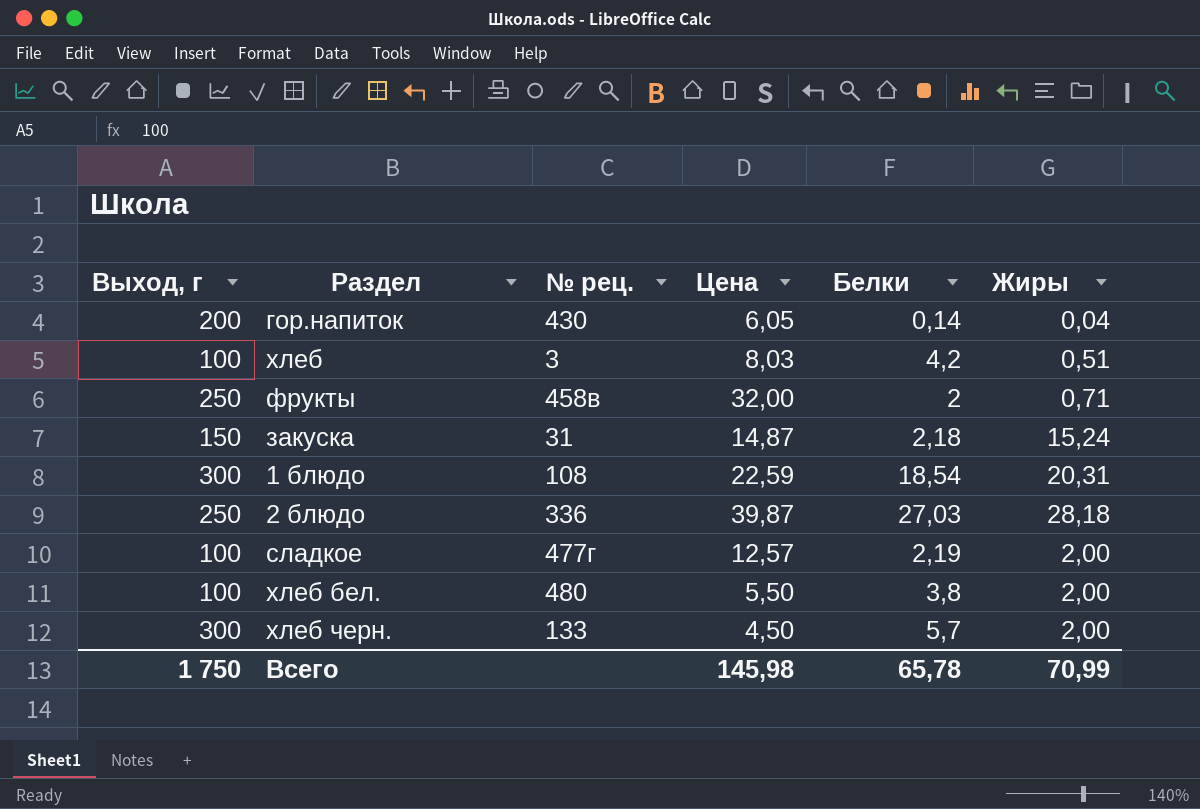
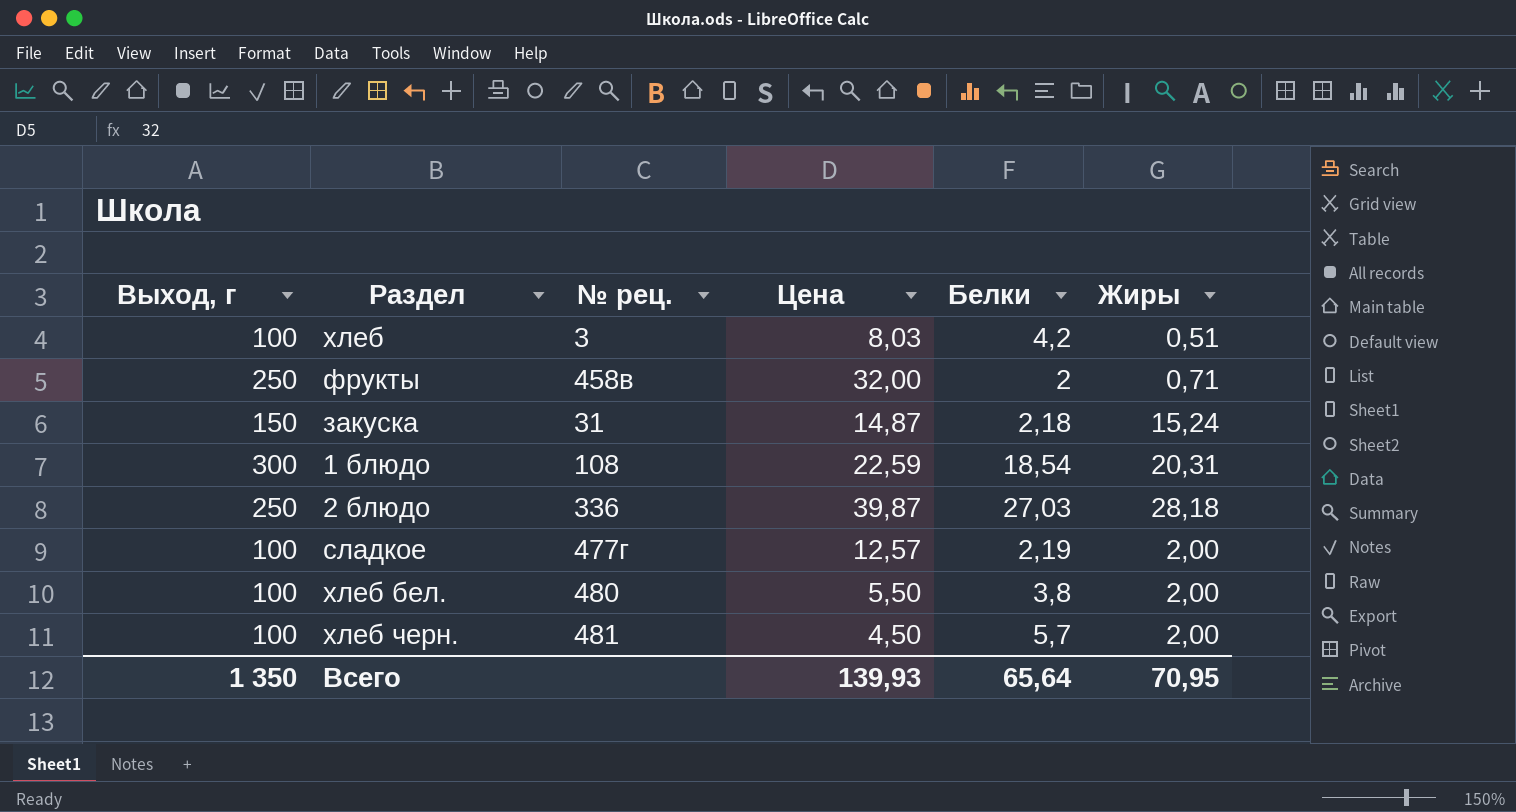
row гор.напиток: 200 | 430 | 6,05 | 0,14 | 0,04 -> none
хлеб черн. | Выход, г: 300 -> 100
хлеб черн. | № рец.: 133 -> 481
Всего | Выход, г: 1 750 -> 1 350
Всего | Цена: 145,98 -> 139,93
Всего | Белки: 65,78 -> 65,64
Всего | Жиры: 70,99 -> 70,95

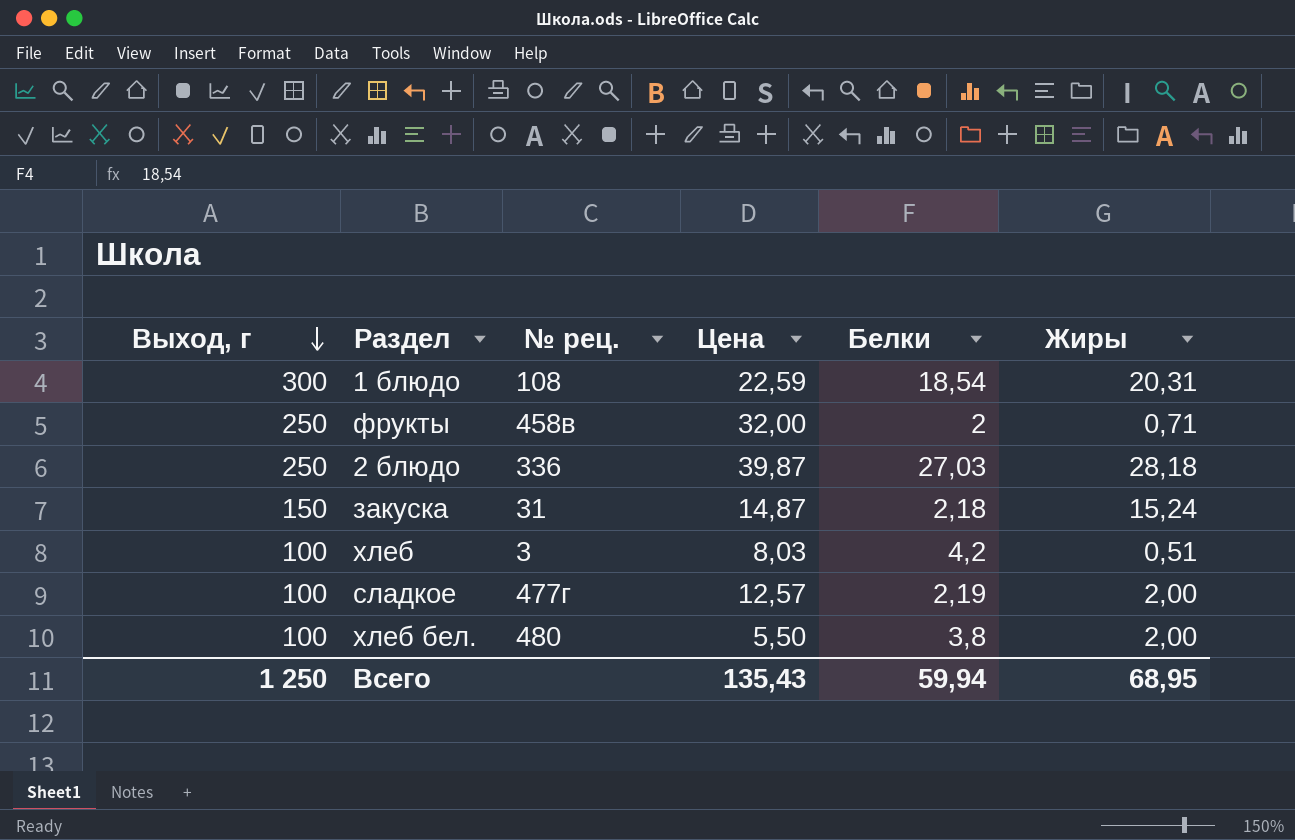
row order: none -> Выход, г descending
row хлеб черн.: 100 | 481 | 4,50 | 5,7 | 2,00 -> none
Всего | Выход, г: 1 350 -> 1 250
Всего | Цена: 139,93 -> 135,43
Всего | Белки: 65,64 -> 59,94
Всего | Жиры: 70,95 -> 68,95

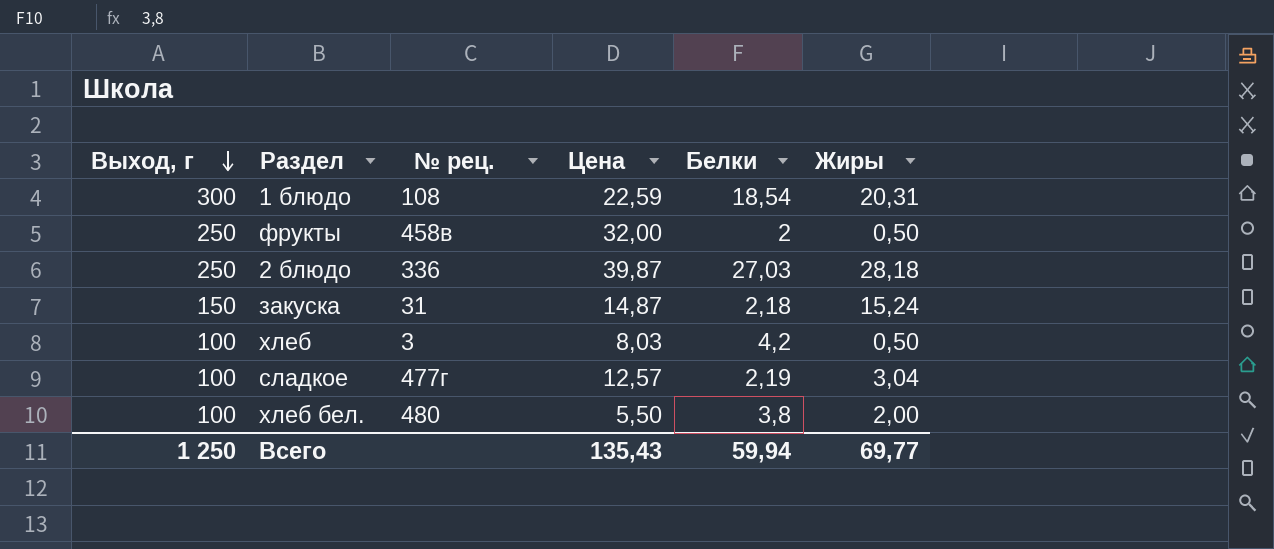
фрукты | Жиры: 0,71 -> 0,50
хлеб | Жиры: 0,51 -> 0,50
сладкое | Жиры: 2,00 -> 3,04
Всего | Жиры: 68,95 -> 69,77

